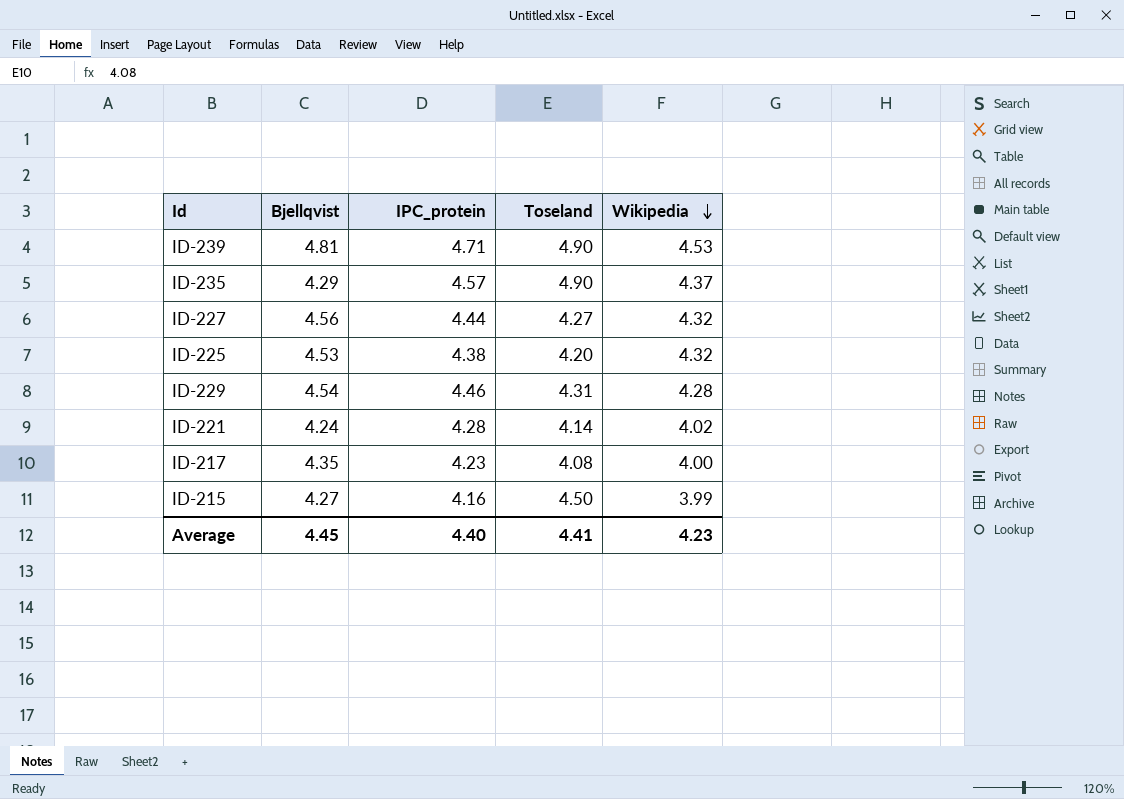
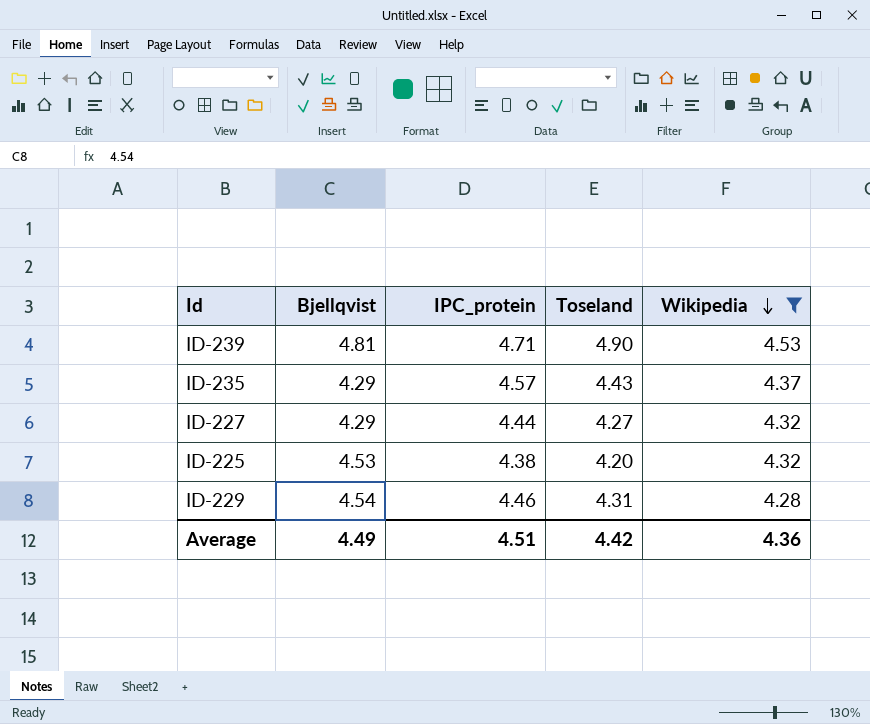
filter: none -> Wikipedia >= 4.28
ID-235 | Toseland: 4.90 -> 4.43
ID-227 | Bjellqvist: 4.56 -> 4.29
Average | Bjellqvist: 4.45 -> 4.49
Average | IPC_protein: 4.40 -> 4.51
Average | Toseland: 4.41 -> 4.42
Average | Wikipedia: 4.23 -> 4.36

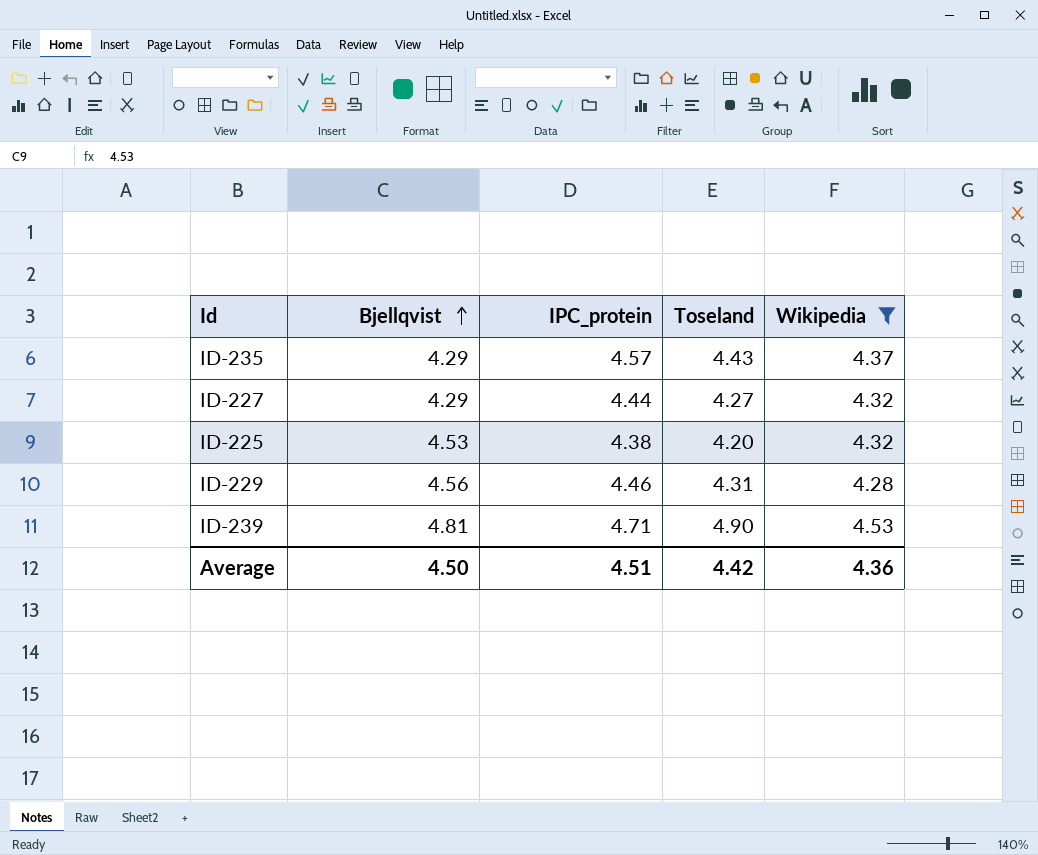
row order: Wikipedia descending -> Bjellqvist ascending
ID-229 | Bjellqvist: 4.54 -> 4.56
Average | Bjellqvist: 4.49 -> 4.50

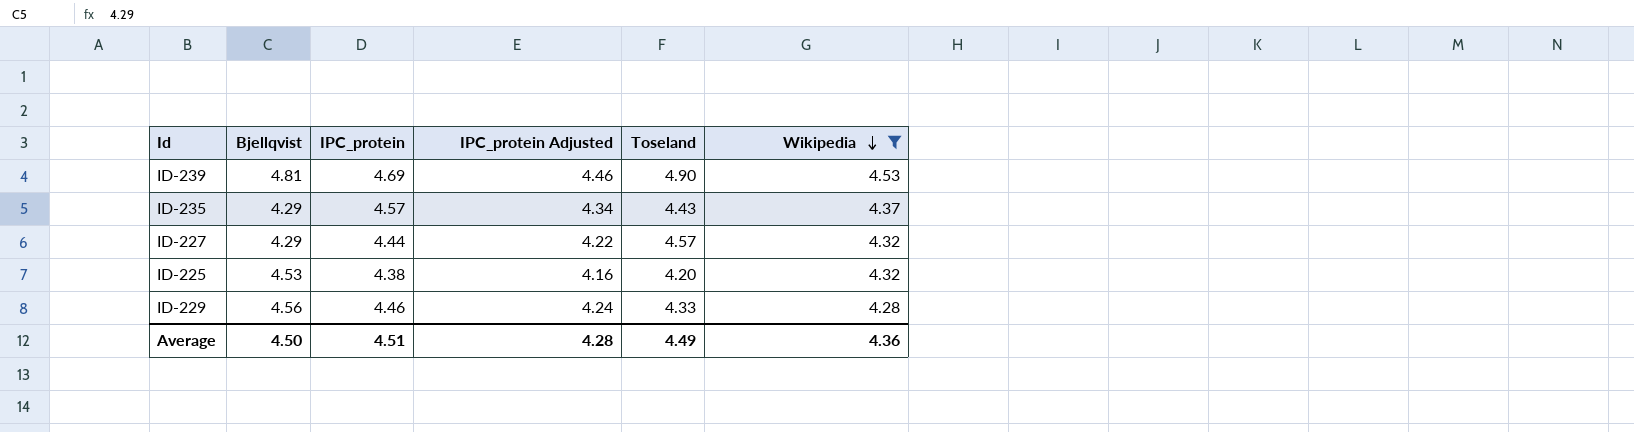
row order: Bjellqvist ascending -> Wikipedia descending
column IPC_protein Adjusted | formula: none -> [IPC_protein] * 0.95
ID-239 | IPC_protein: 4.71 -> 4.69
ID-227 | Toseland: 4.27 -> 4.57
ID-229 | Toseland: 4.31 -> 4.33
Average | Toseland: 4.42 -> 4.49

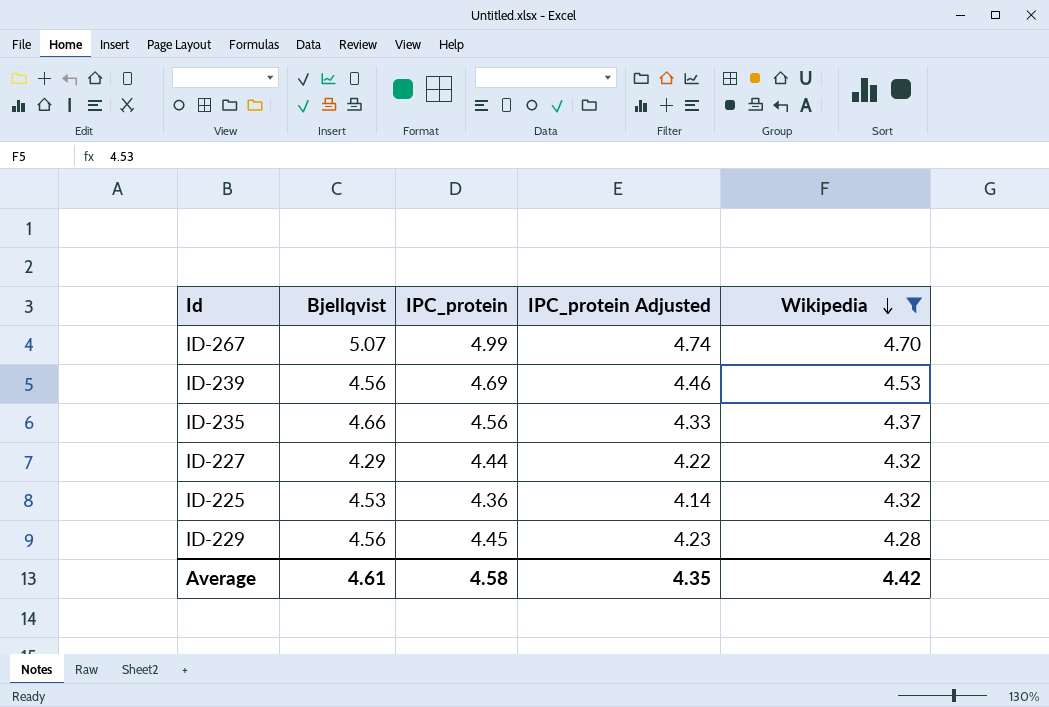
column Toseland | position: 5 -> none
row ID-267: none -> 5.07 | 4.99 | 4.74 | 4.70
ID-239 | Bjellqvist: 4.81 -> 4.56
ID-235 | Bjellqvist: 4.29 -> 4.66
ID-235 | IPC_protein: 4.57 -> 4.56
ID-235 | IPC_protein Adjusted: 4.34 -> 4.33
ID-225 | IPC_protein: 4.38 -> 4.36
ID-225 | IPC_protein Adjusted: 4.16 -> 4.14
ID-229 | IPC_protein: 4.46 -> 4.45
ID-229 | IPC_protein Adjusted: 4.24 -> 4.23
Average | Bjellqvist: 4.50 -> 4.61
Average | IPC_protein: 4.51 -> 4.58
Average | IPC_protein Adjusted: 4.28 -> 4.35
Average | Wikipedia: 4.36 -> 4.42

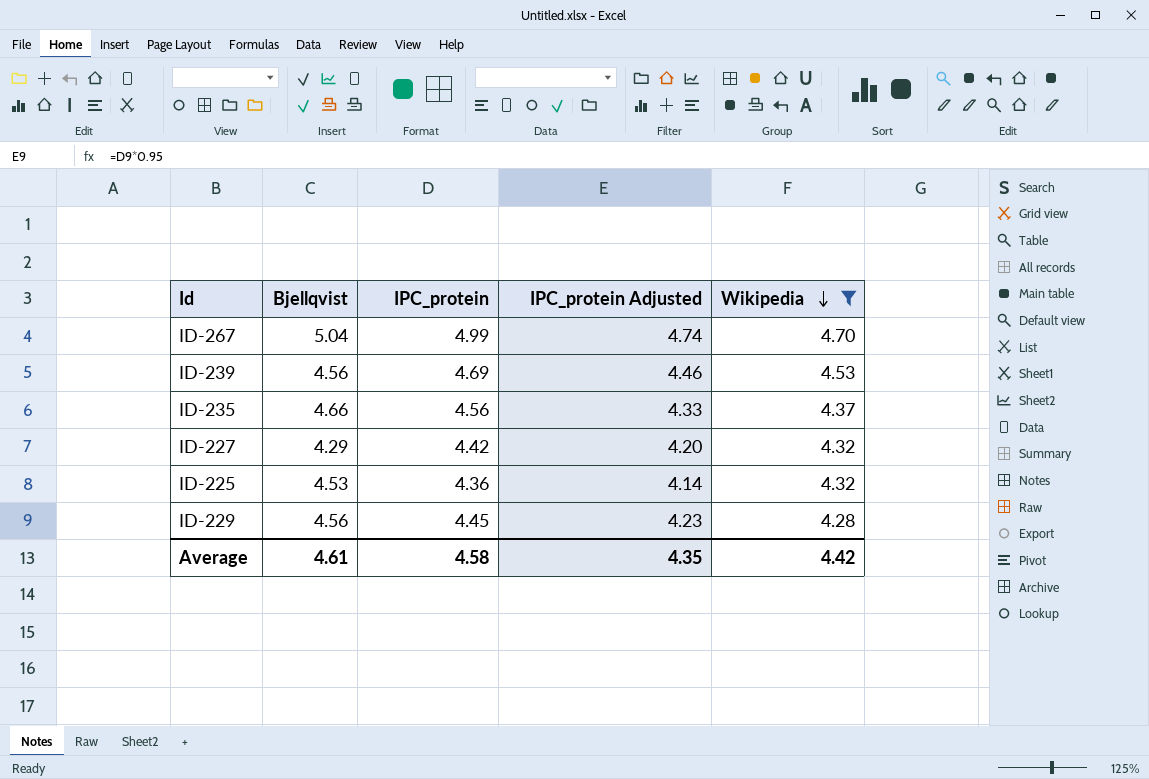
ID-267 | Bjellqvist: 5.07 -> 5.04
ID-227 | IPC_protein: 4.44 -> 4.42
ID-227 | IPC_protein Adjusted: 4.22 -> 4.20

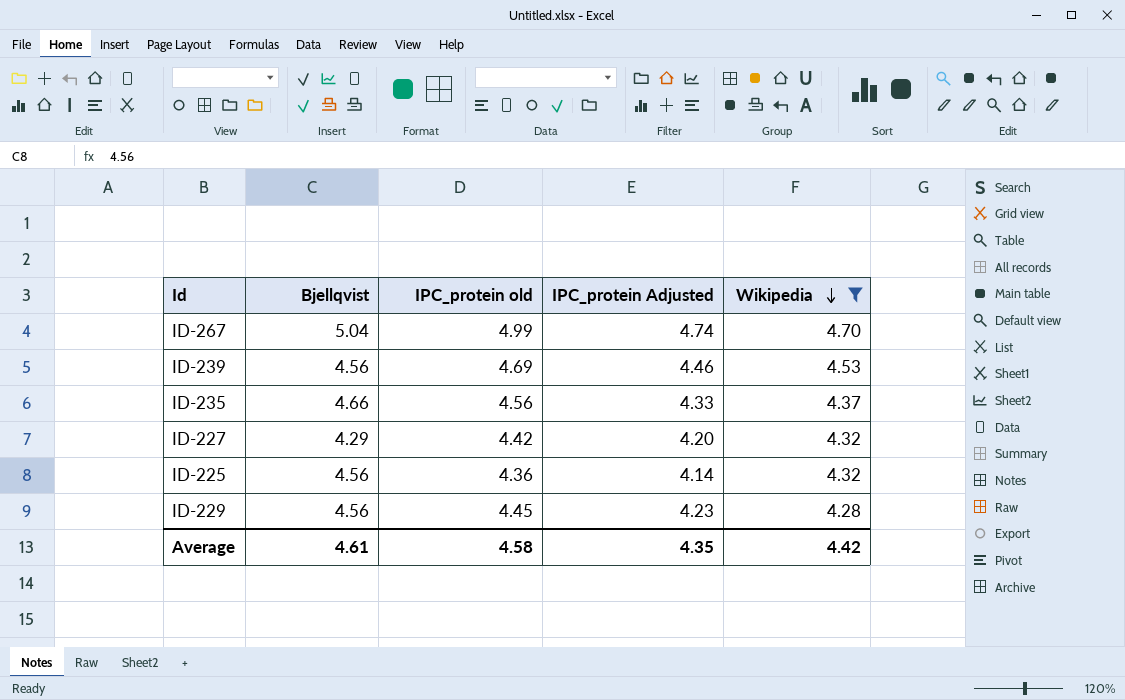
column name: IPC_protein -> IPC_protein old
ID-225 | Bjellqvist: 4.53 -> 4.56

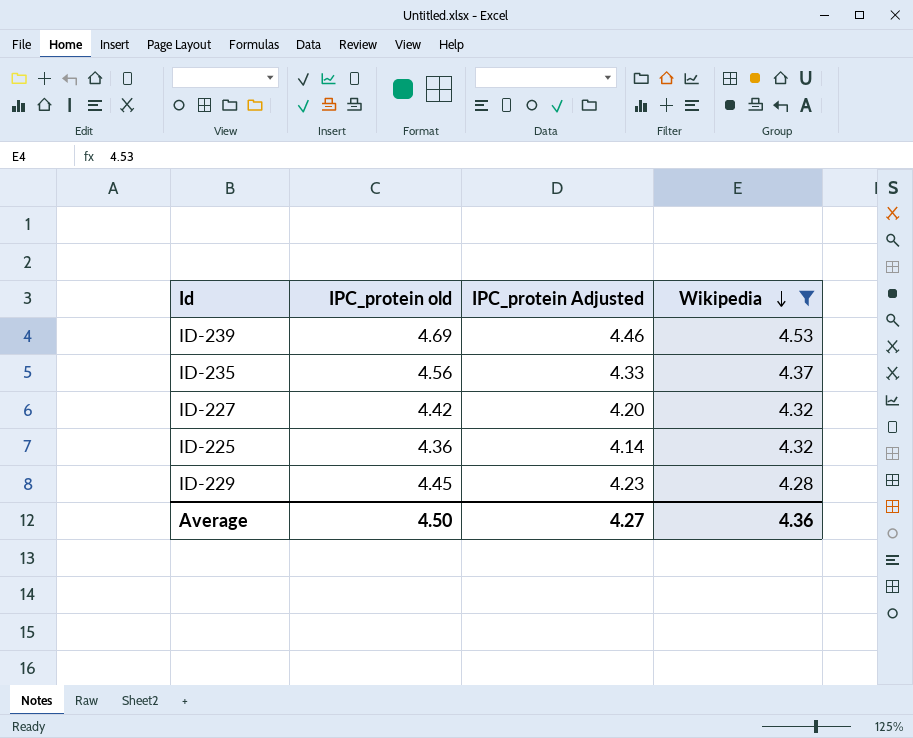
column Bjellqvist | position: 2 -> none
row ID-267: 5.04 | 4.99 | 4.74 | 4.70 -> none
Average | IPC_protein old: 4.58 -> 4.50
Average | IPC_protein Adjusted: 4.35 -> 4.27
Average | Wikipedia: 4.42 -> 4.36

